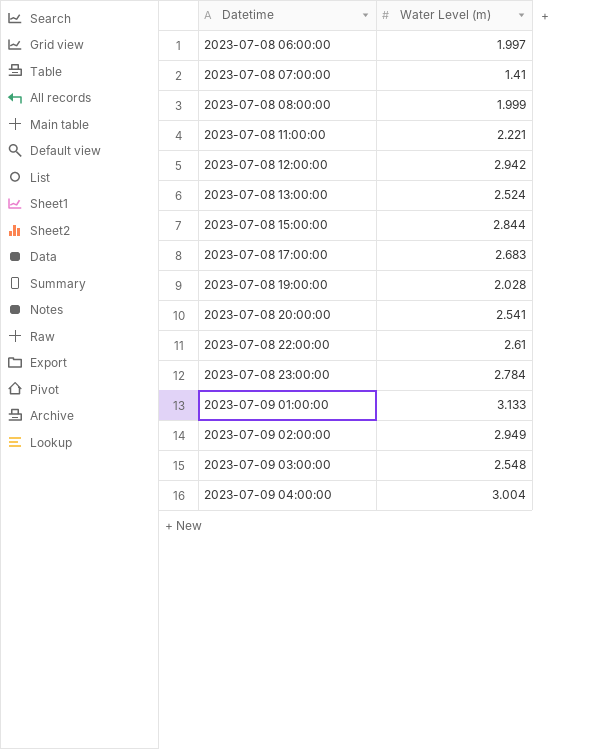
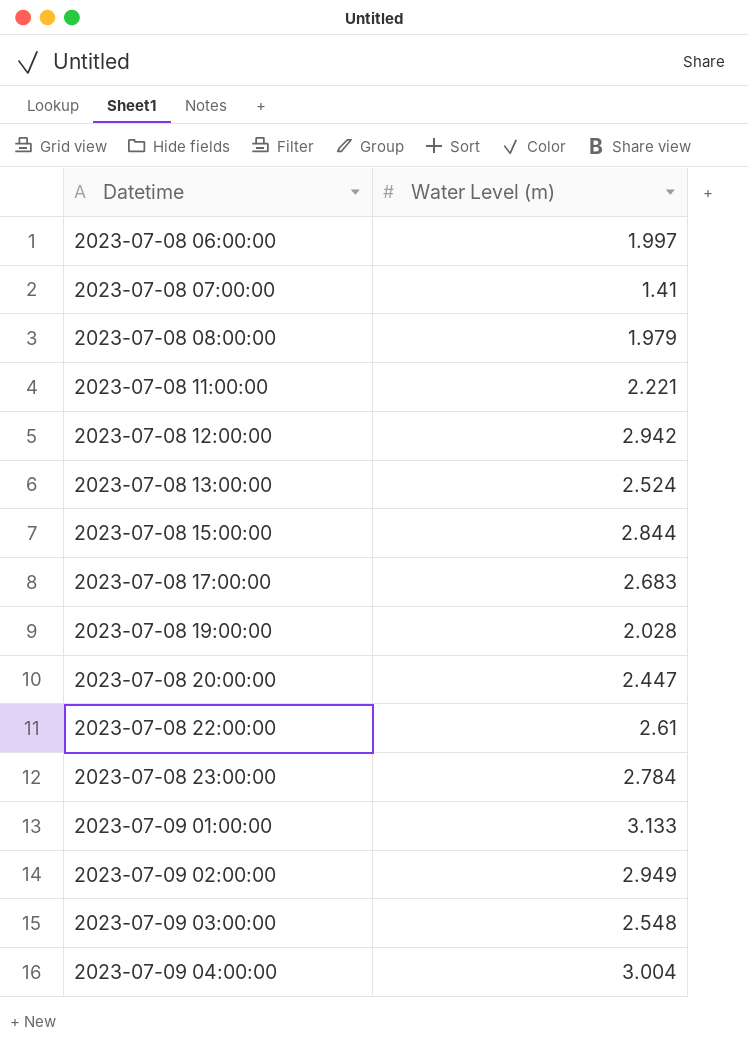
2023-07-08 08:00:00 | Water Level (m): 1.999 -> 1.979
2023-07-08 20:00:00 | Water Level (m): 2.541 -> 2.447

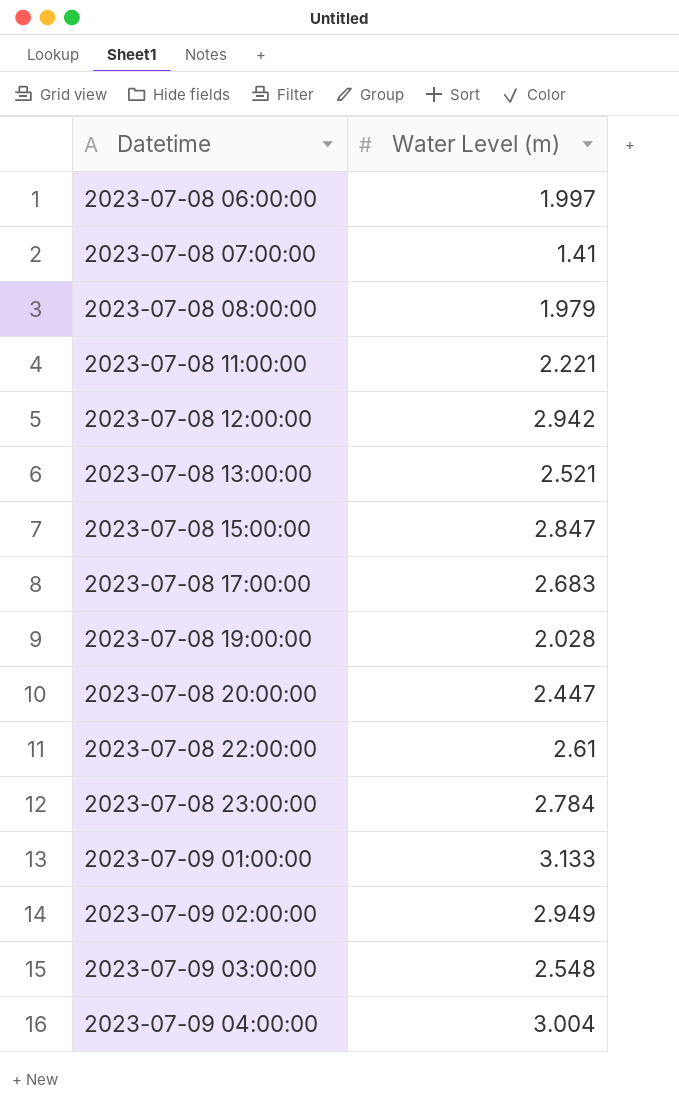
2023-07-08 13:00:00 | Water Level (m): 2.524 -> 2.521
2023-07-08 15:00:00 | Water Level (m): 2.844 -> 2.847

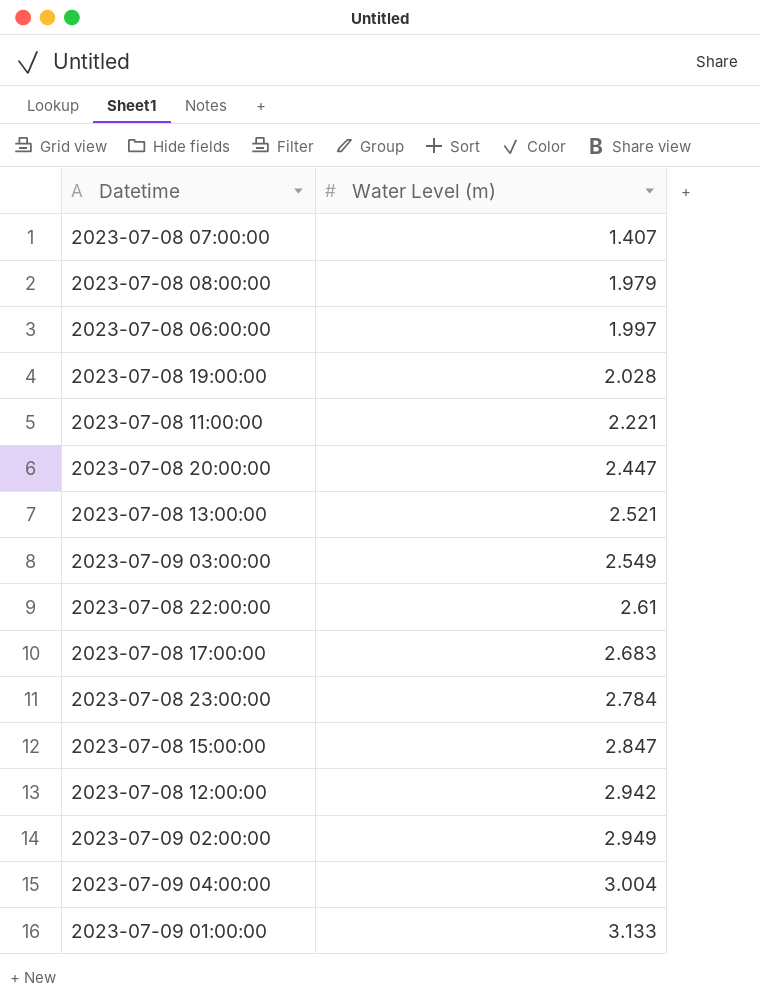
row order: Datetime ascending -> Water Level (m) ascending
2023-07-08 07:00:00 | Water Level (m): 1.41 -> 1.407
2023-07-09 03:00:00 | Water Level (m): 2.548 -> 2.549

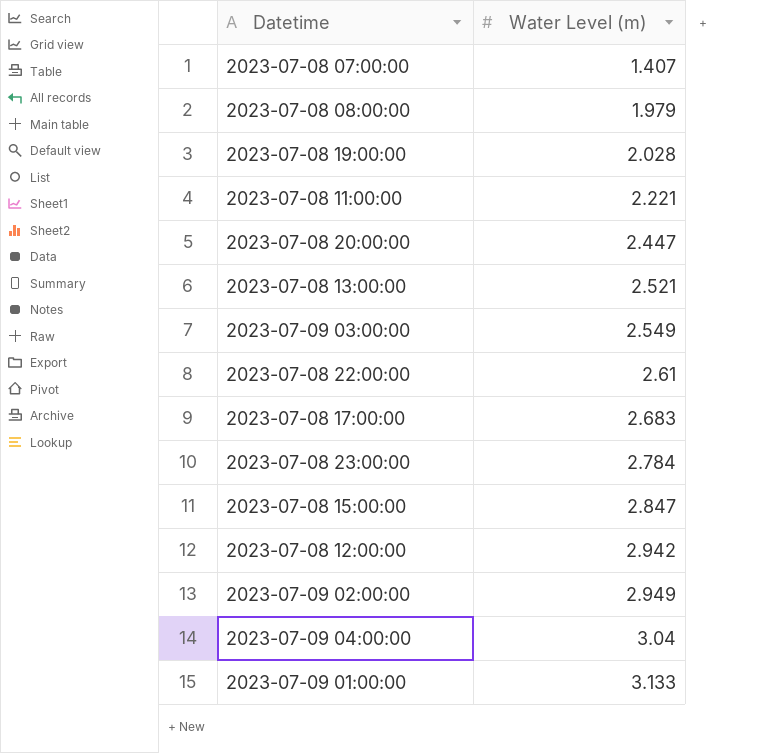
row 2023-07-08 06:00:00: 1.997 -> none
2023-07-09 04:00:00 | Water Level (m): 3.004 -> 3.04

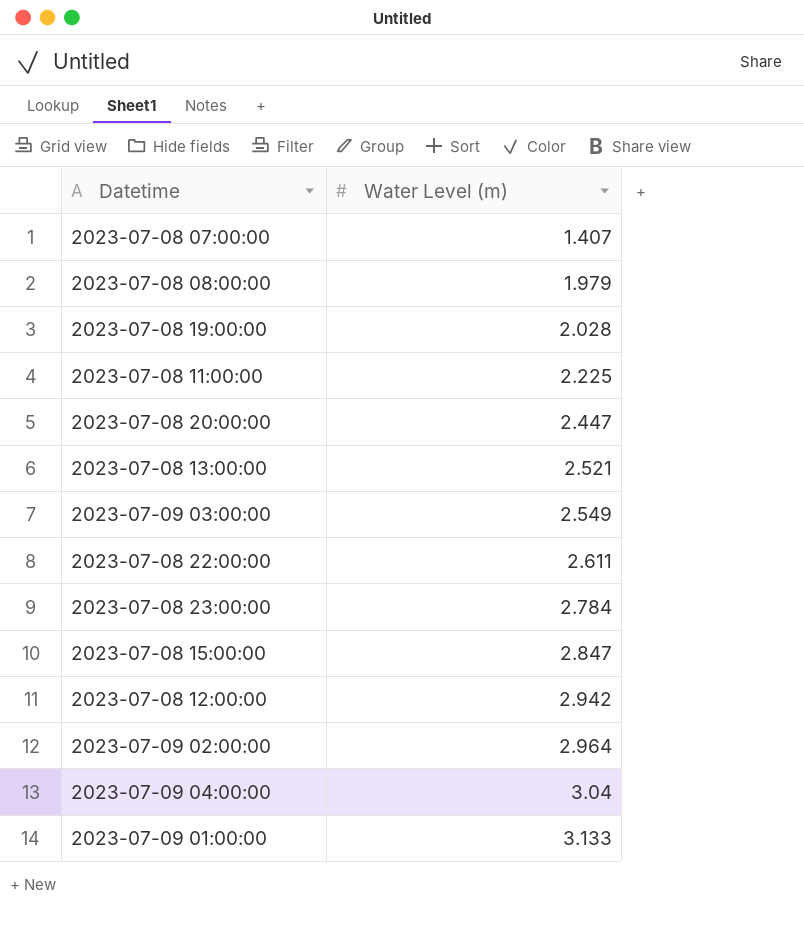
row 2023-07-08 17:00:00: 2.683 -> none
2023-07-08 11:00:00 | Water Level (m): 2.221 -> 2.225
2023-07-08 22:00:00 | Water Level (m): 2.61 -> 2.611
2023-07-09 02:00:00 | Water Level (m): 2.949 -> 2.964

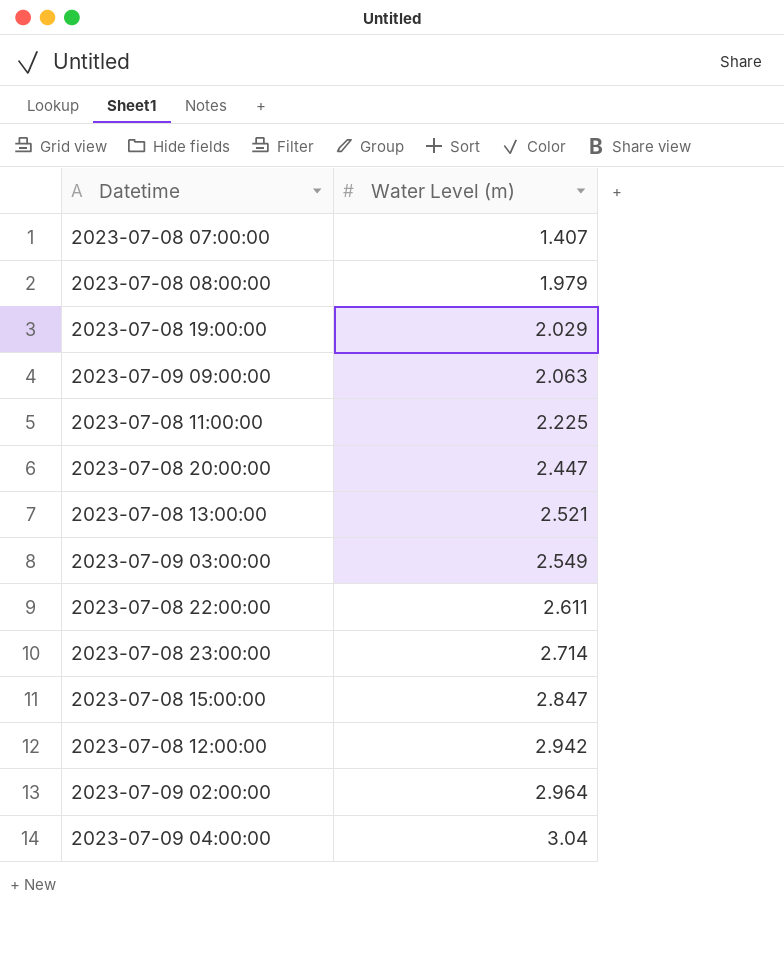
row 2023-07-09 01:00:00: 3.133 -> none
2023-07-08 19:00:00 | Water Level (m): 2.028 -> 2.029
row 2023-07-09 09:00:00: none -> 2.063
2023-07-08 23:00:00 | Water Level (m): 2.784 -> 2.714

